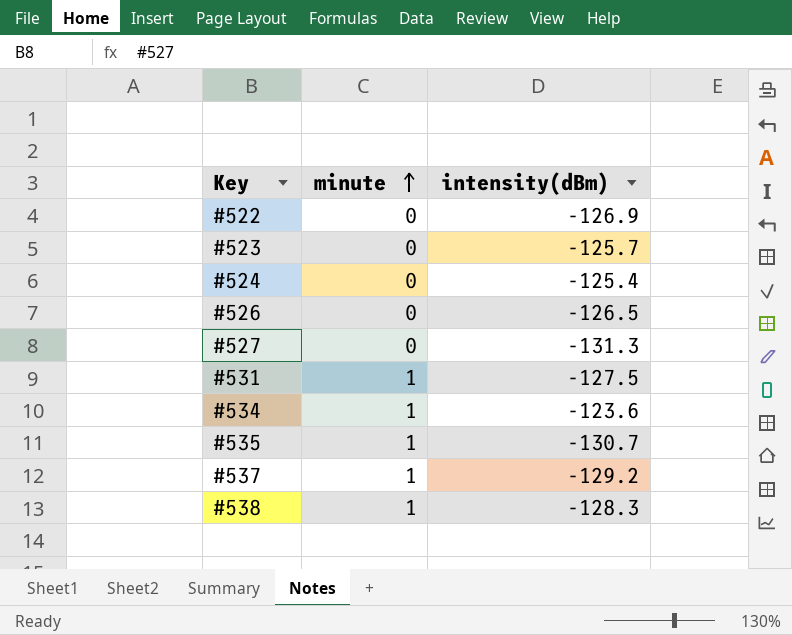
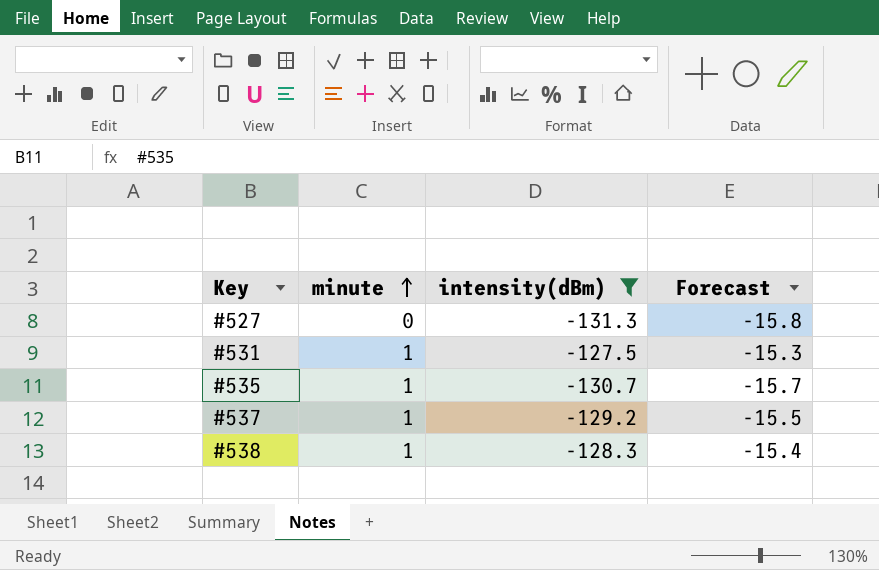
filter: none -> intensity(dBm) <= -127.5
column Forecast | formula: none -> [intensity(dBm)] * 0.12

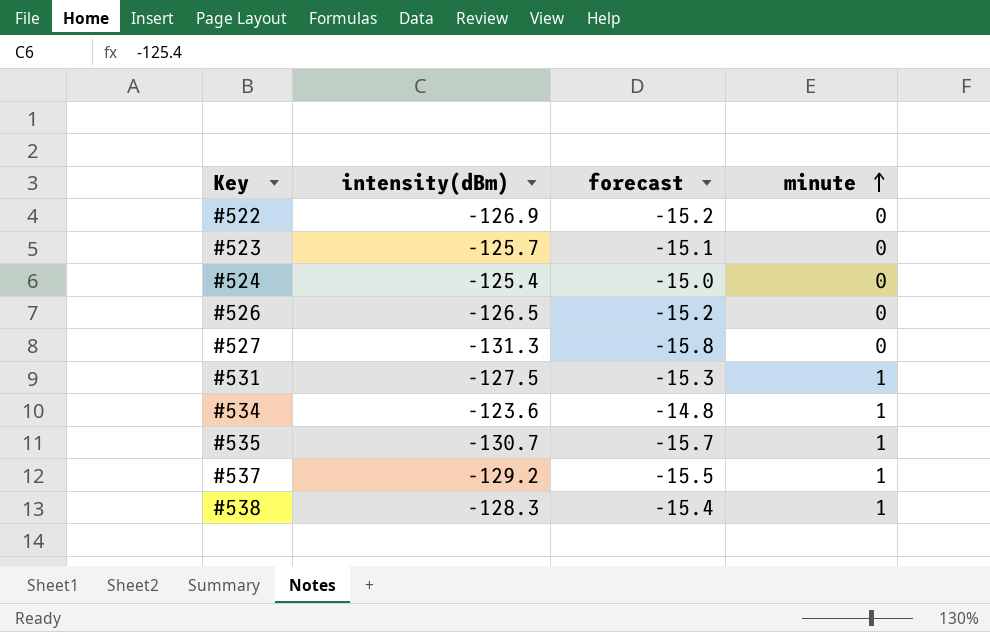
filter: intensity(dBm) <= -127.5 -> none
column name: Forecast -> forecast
column minute | position: 2 -> 4

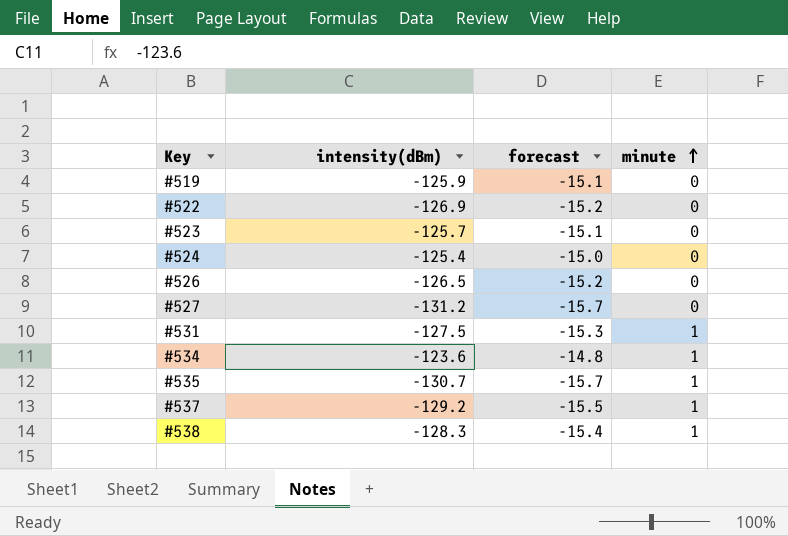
row #519: none -> -125.9 | -15.1 | 0
#527 | intensity(dBm): -131.3 -> -131.2
#527 | forecast: -15.8 -> -15.7

